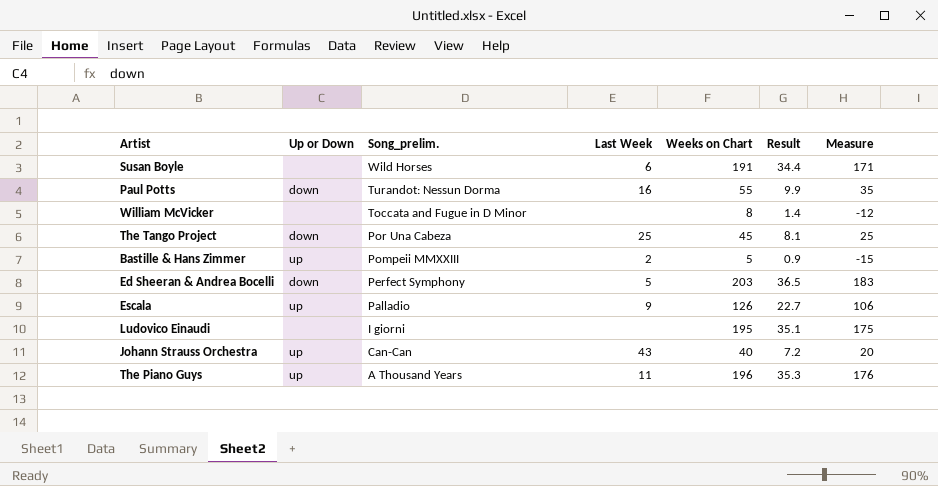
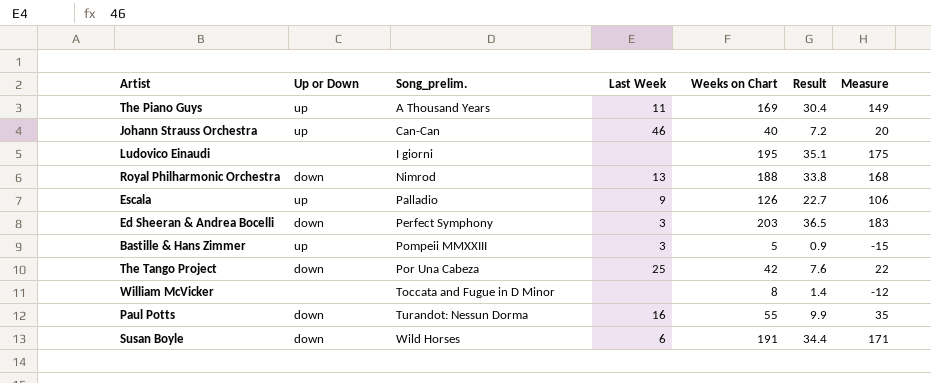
row order: Song_prelim. descending -> Song_prelim. ascending
The Piano Guys | Weeks on Chart: 196 -> 169
The Piano Guys | Result: 35.3 -> 30.4
The Piano Guys | Measure: 176 -> 149
Johann Strauss Orchestra | Last Week: 43 -> 46
row Royal Philharmonic Orchestra: none -> down | Nimrod | 13 | 188 | 33.8 | 168
Ed Sheeran & Andrea Bocelli | Last Week: 5 -> 3
Bastille & Hans Zimmer | Last Week: 2 -> 3
The Tango Project | Weeks on Chart: 45 -> 42
The Tango Project | Result: 8.1 -> 7.6
The Tango Project | Measure: 25 -> 22
Susan Boyle | Up or Down: none -> down

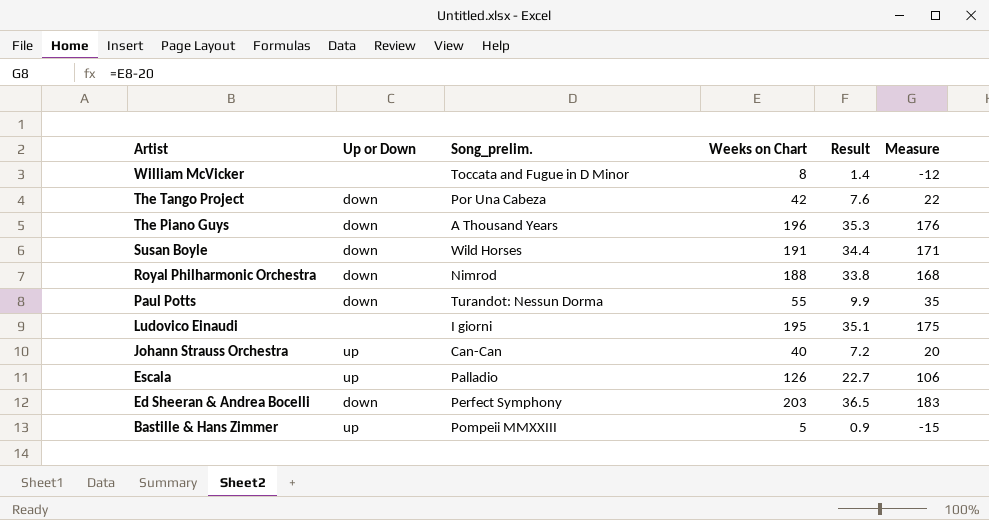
row order: Song_prelim. ascending -> Artist descending
column Last Week | position: 4 -> none
The Piano Guys | Up or Down: up -> down
The Piano Guys | Weeks on Chart: 169 -> 196
The Piano Guys | Result: 30.4 -> 35.3
The Piano Guys | Measure: 149 -> 176

